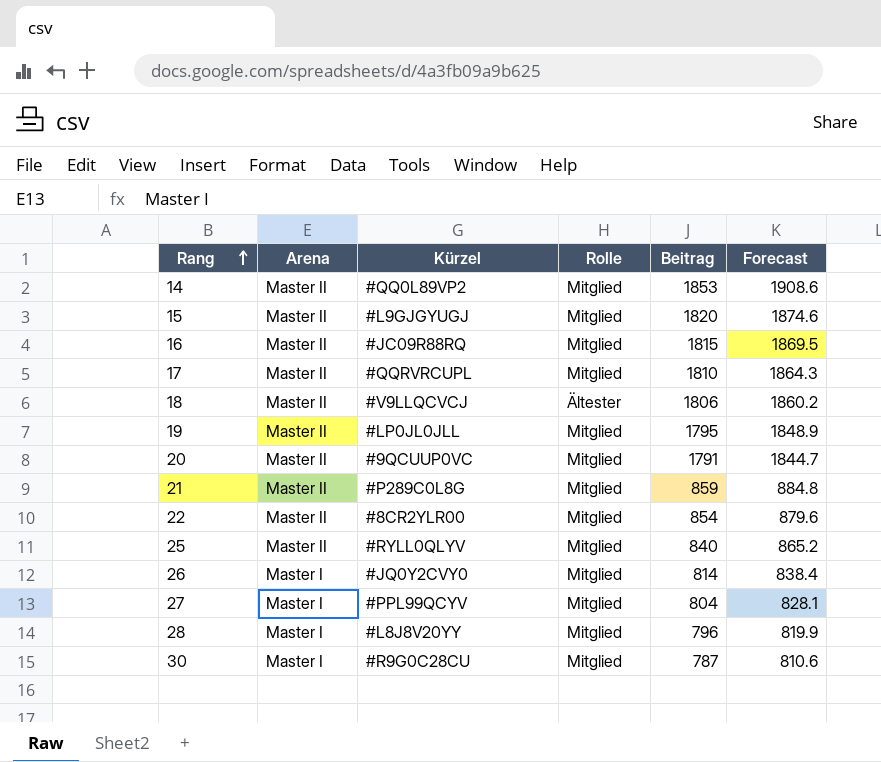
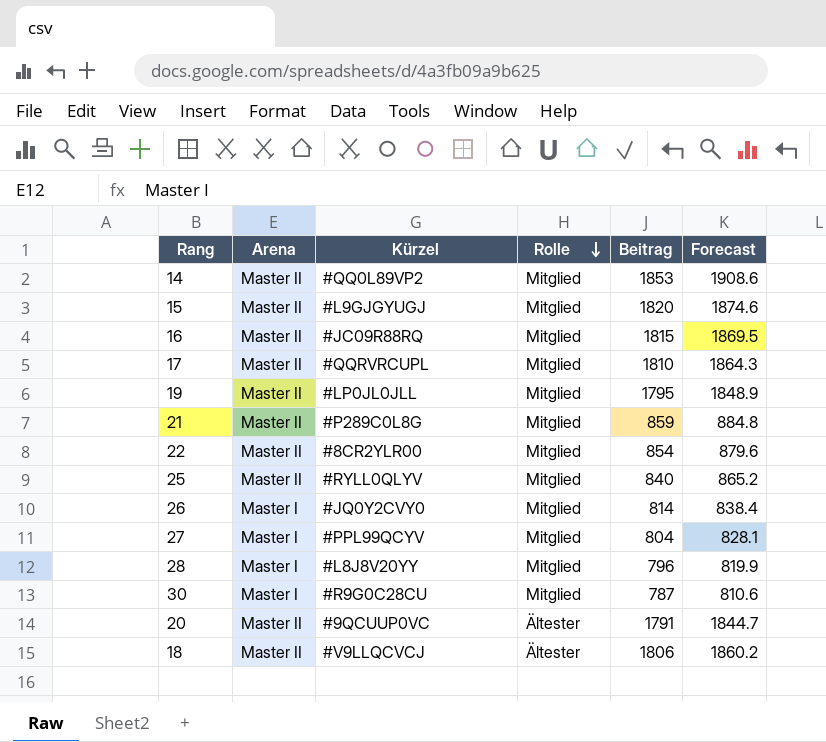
row order: Rang ascending -> Rolle descending
20 | Rolle: Mitglied -> Ältester

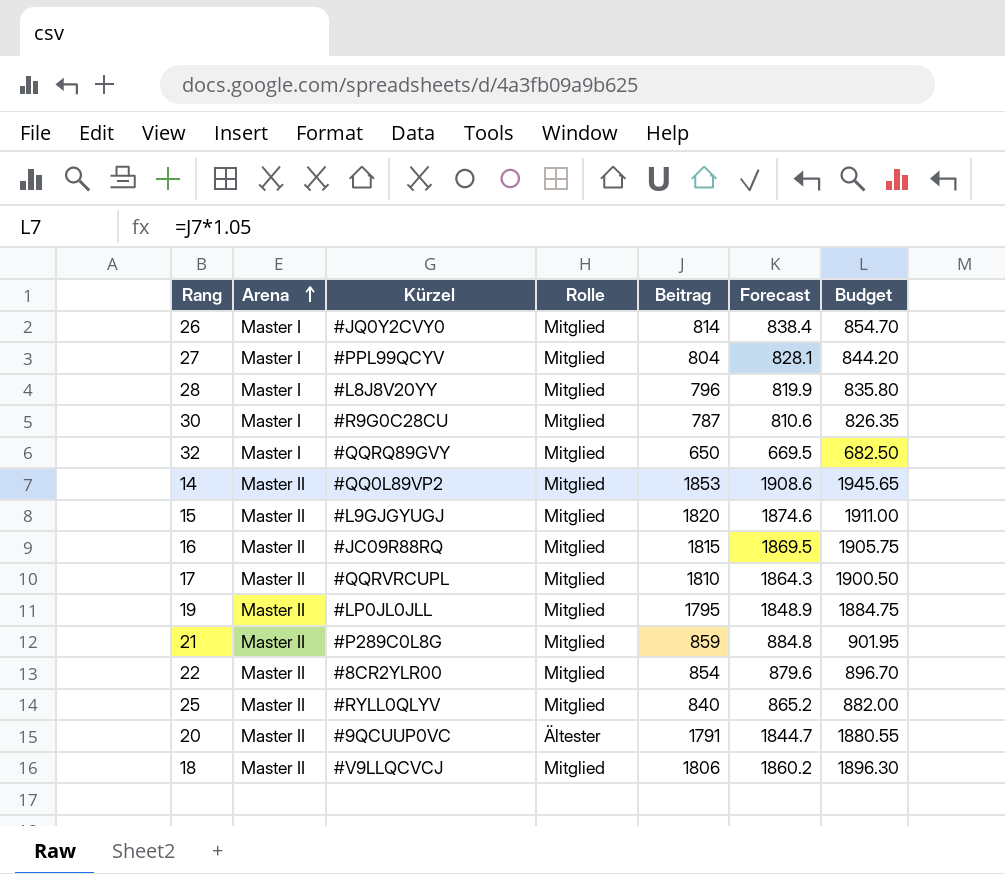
row order: Rolle descending -> Arena ascending
column Budget | formula: none -> [Beitrag] * 1.05
row 32: none -> Master I | #QQRQ89GVY | Mitglied | 650 | 669.5 | 682.50
18 | Rolle: Ältester -> Mitglied

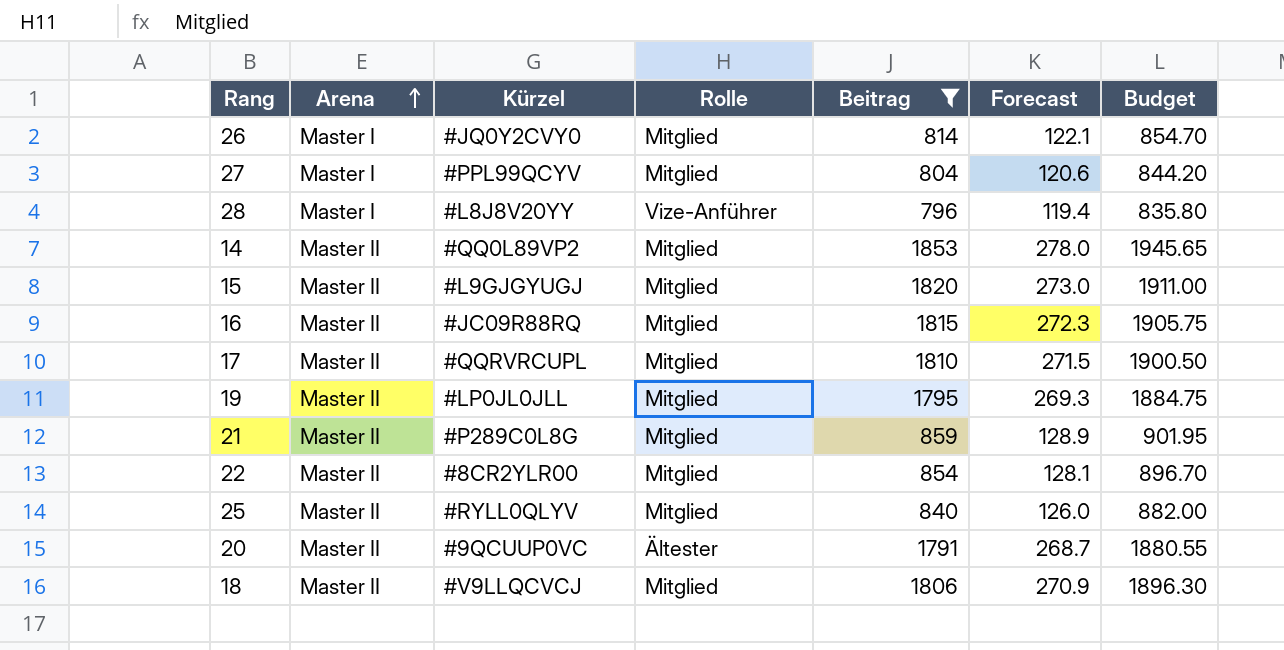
filter: none -> Beitrag >= 796
column Forecast | formula: [Beitrag] * 1.03 -> [Beitrag] * 0.15
28 | Rolle: Mitglied -> Vize-Anführer

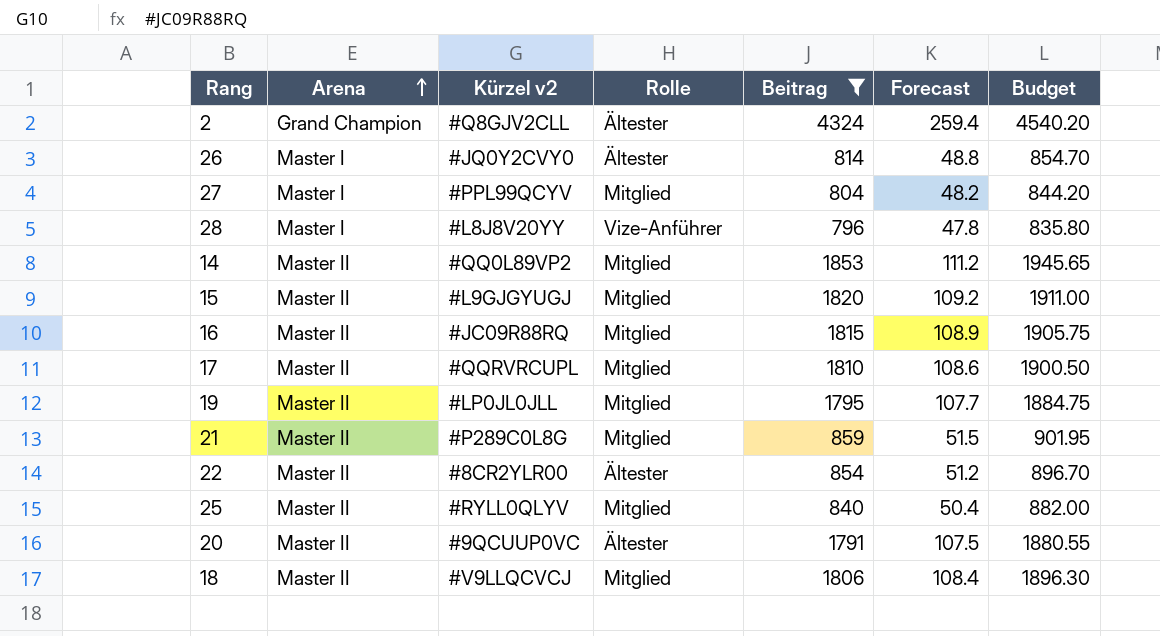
column name: Kürzel -> Kürzel v2
column Forecast | formula: [Beitrag] * 0.15 -> [Beitrag] * 0.06
row 2: none -> Grand Champion | #Q8GJV2CLL | Ältester | 4324 | 259.4 | 4540.20
26 | Rolle: Mitglied -> Ältester
22 | Rolle: Mitglied -> Ältester

